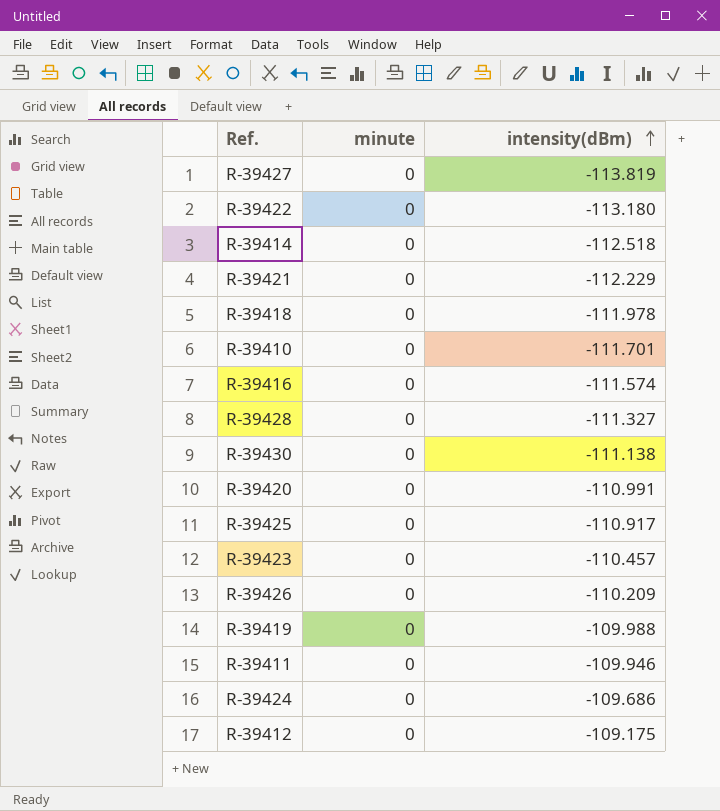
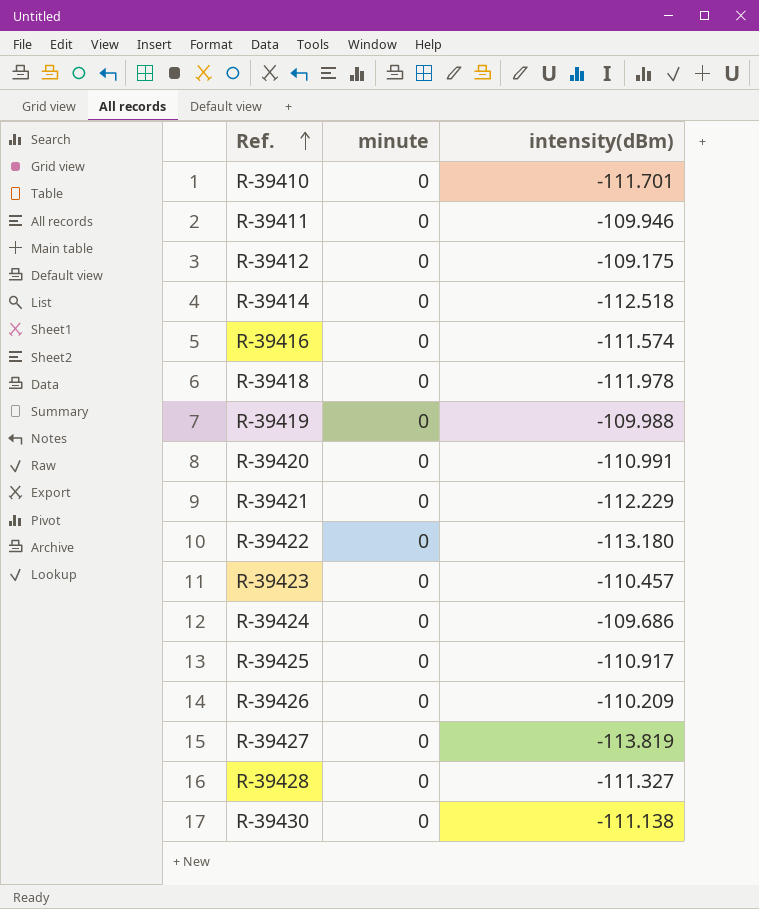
row order: intensity(dBm) ascending -> Ref. ascending

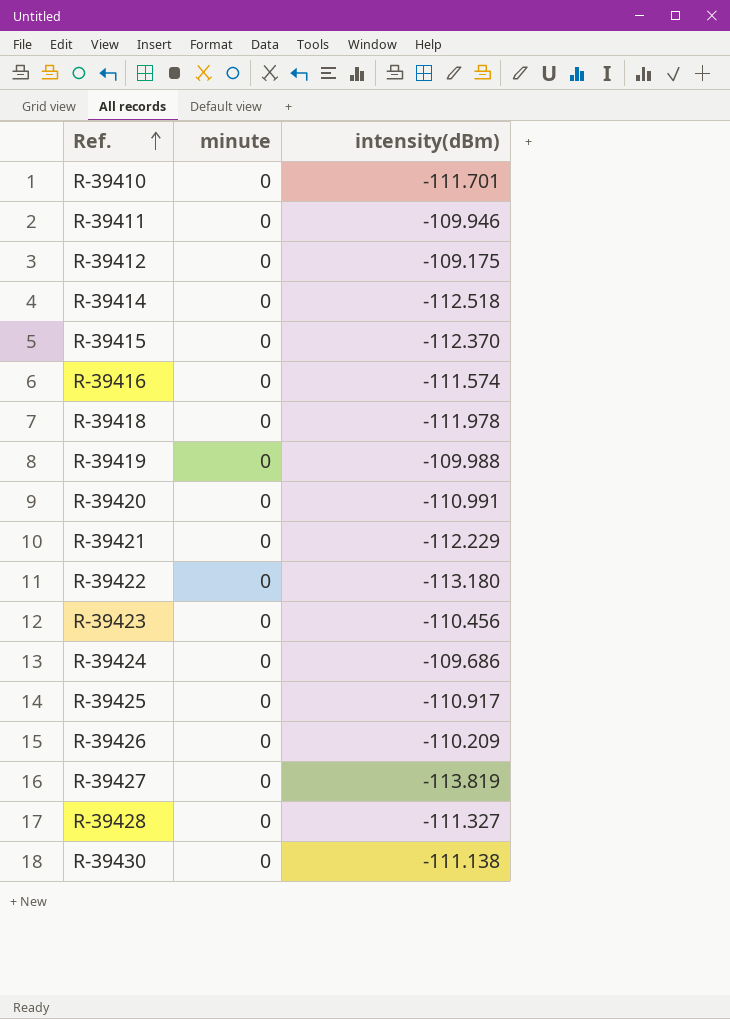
row R-39415: none -> 0 | -112.370
R-39423 | intensity(dBm): -110.457 -> -110.456

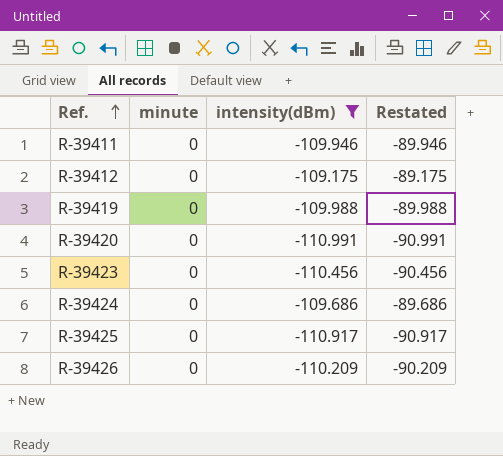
filter: none -> intensity(dBm) >= -110.991
column Restated | formula: none -> [intensity(dBm)] + 20

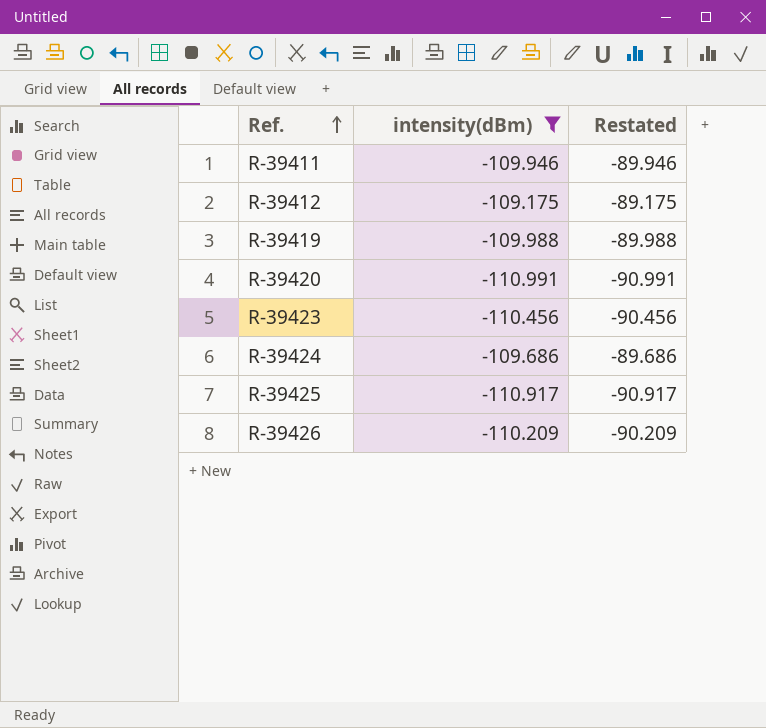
column minute | position: 2 -> none

